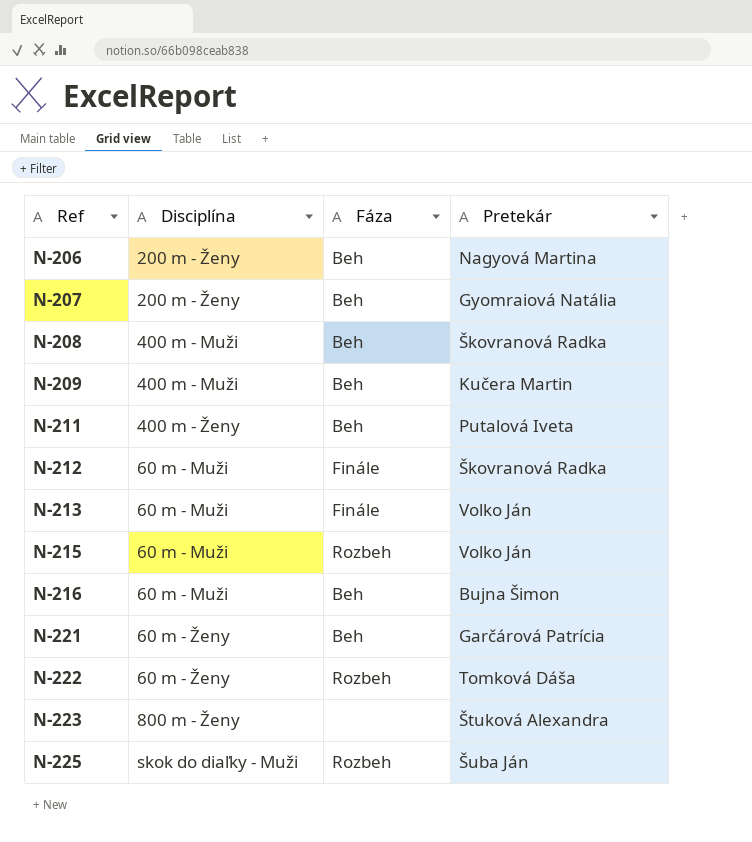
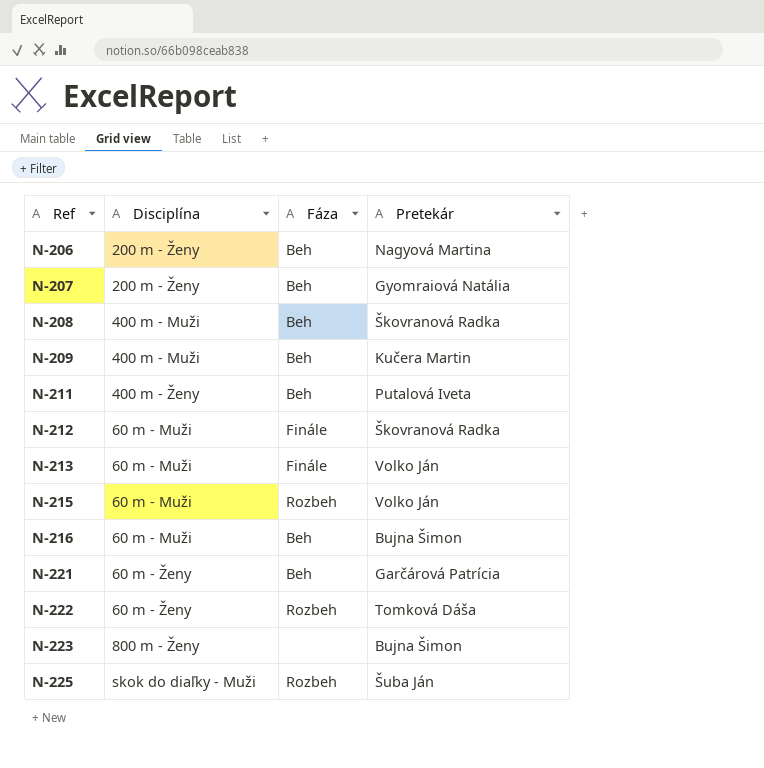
N-223 | Pretekár: Štuková Alexandra -> Bujna Šimon

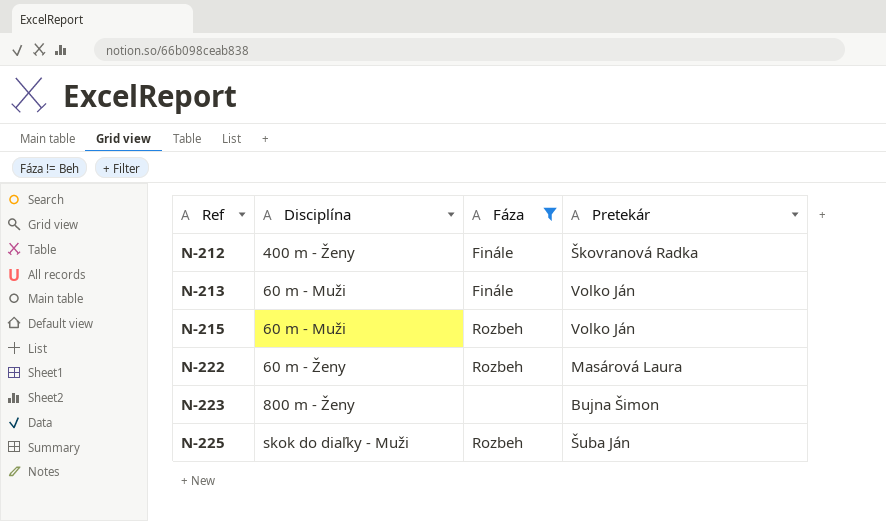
filter: none -> Fáza != Beh
N-212 | Disciplína: 60 m - Muži -> 400 m - Ženy
N-222 | Pretekár: Tomková Dáša -> Masárová Laura

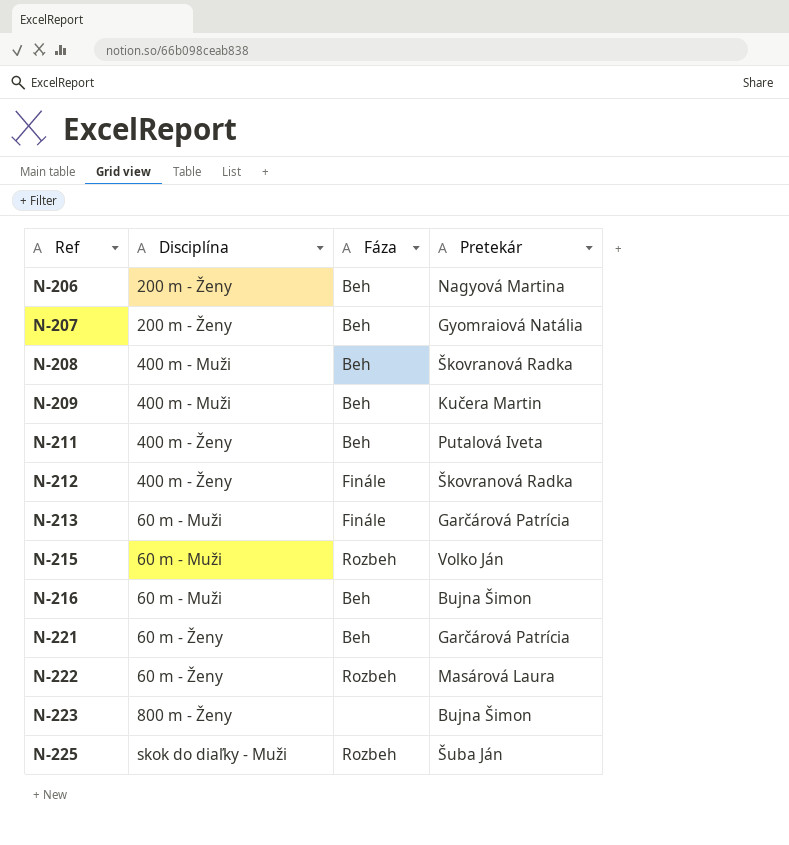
filter: Fáza != Beh -> none
N-213 | Pretekár: Volko Ján -> Garčárová Patrícia

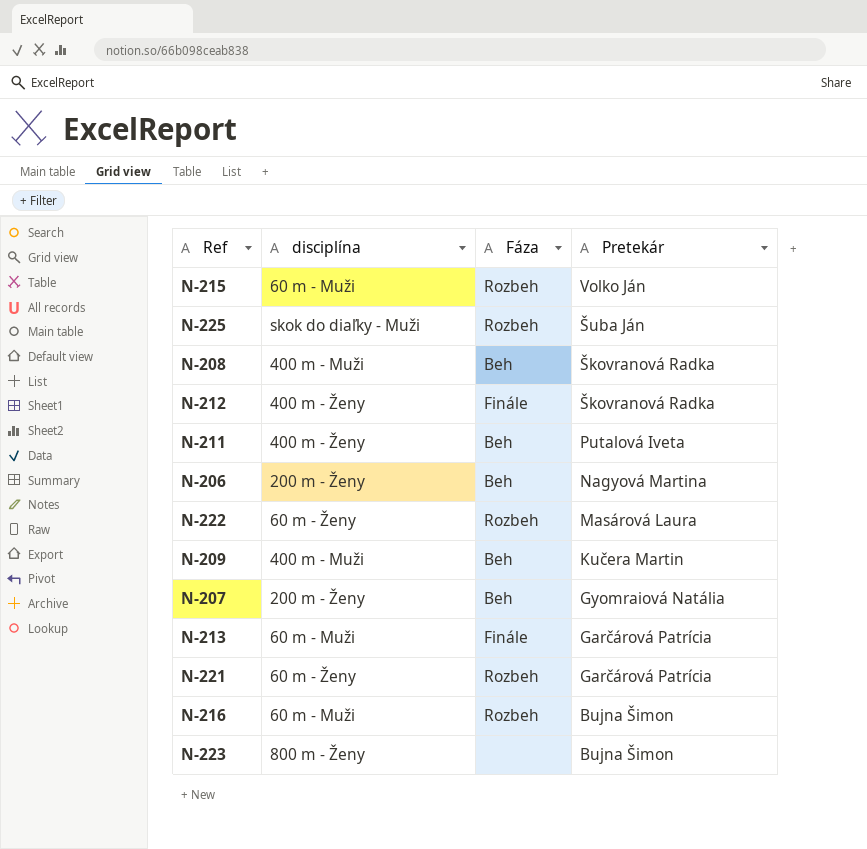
row order: Ref ascending -> Pretekár descending
column name: Disciplína -> disciplína
N-221 | Fáza: Beh -> Rozbeh
N-216 | Fáza: Beh -> Rozbeh

